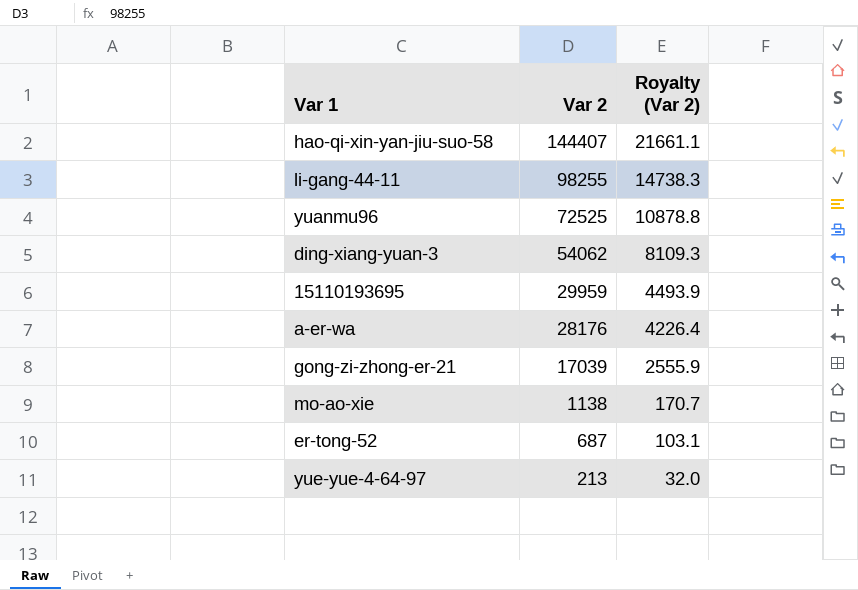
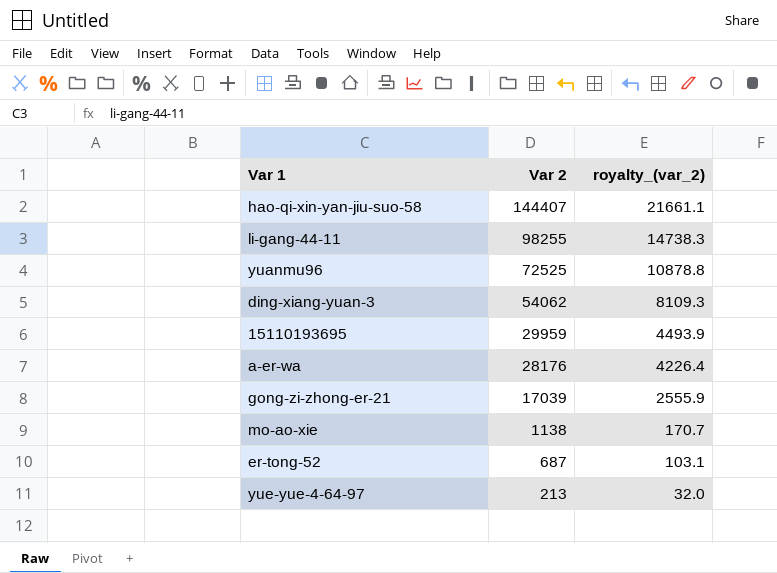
column name: Royalty (Var 2) -> royalty_(var_2)

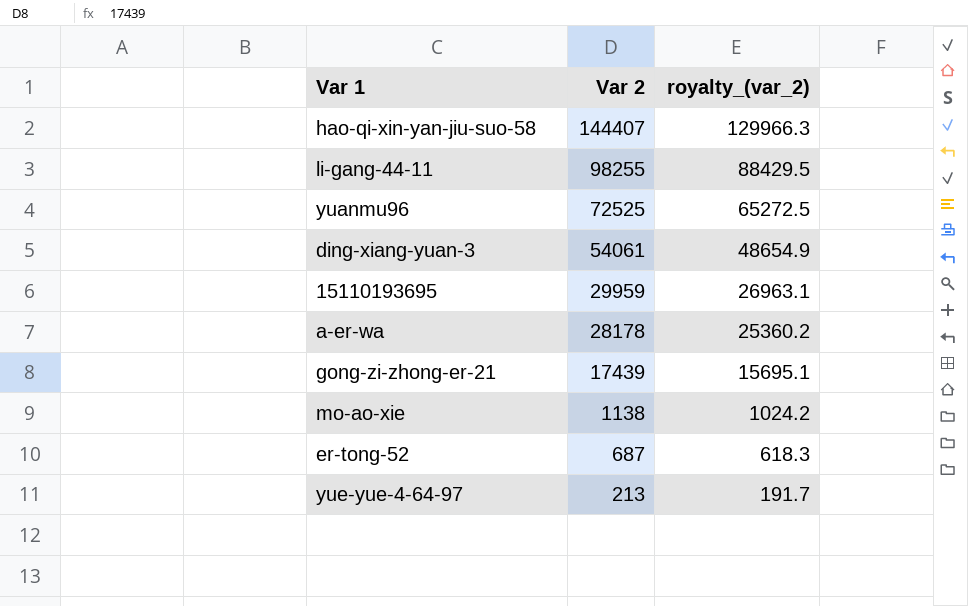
column royalty_(var_2) | formula: [Var 2] * 0.15 -> [Var 2] * 0.9
ding-xiang-yuan-3 | Var 2: 54062 -> 54061
a-er-wa | Var 2: 28176 -> 28178
gong-zi-zhong-er-21 | Var 2: 17039 -> 17439

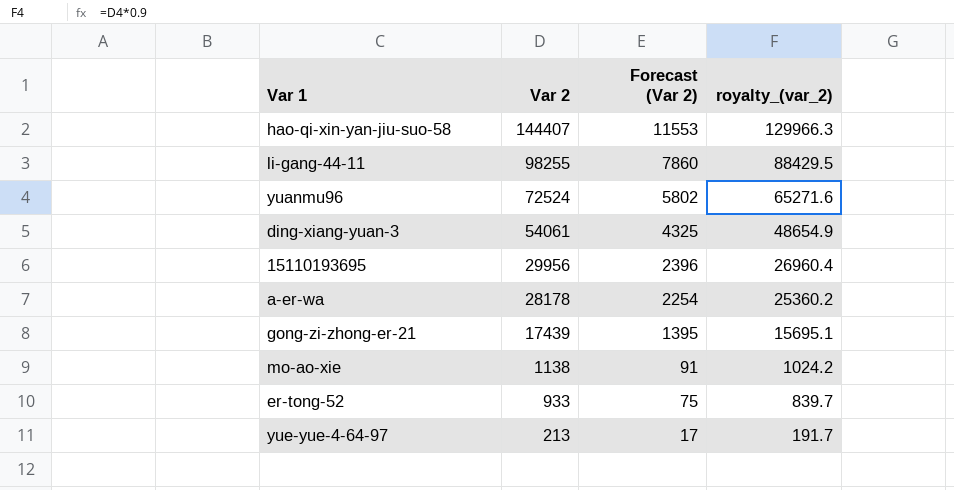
column Forecast (Var 2) | formula: none -> [Var 2] * 0.08
yuanmu96 | Var 2: 72525 -> 72524
yuanmu96 | royalty_(var_2): 65272.5 -> 65271.6
15110193695 | Var 2: 29959 -> 29956
15110193695 | royalty_(var_2): 26963.1 -> 26960.4
er-tong-52 | Var 2: 687 -> 933
er-tong-52 | royalty_(var_2): 618.3 -> 839.7

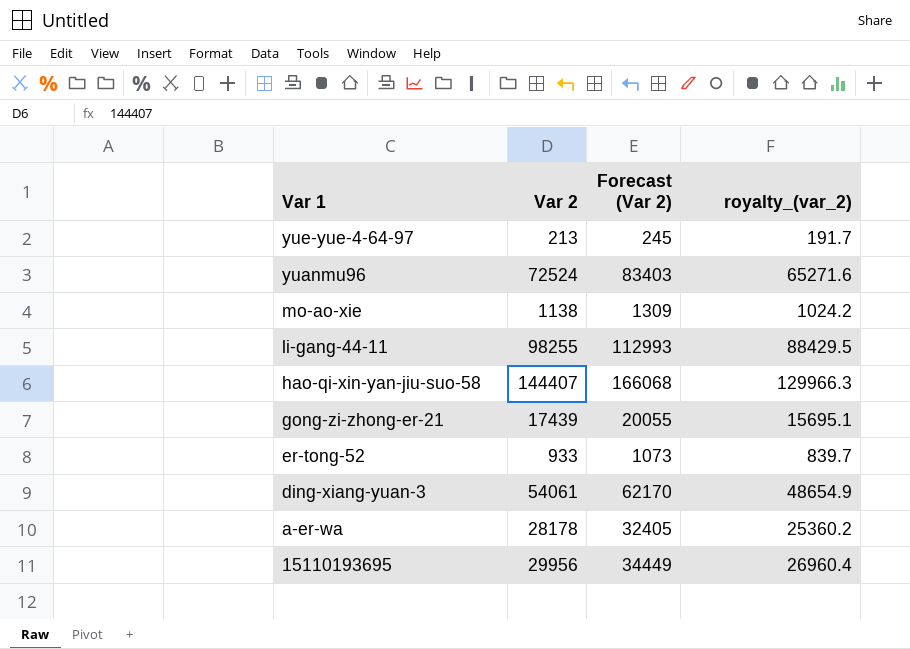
row order: Var 2 descending -> Var 1 descending
column Forecast (Var 2) | formula: [Var 2] * 0.08 -> [Var 2] * 1.15

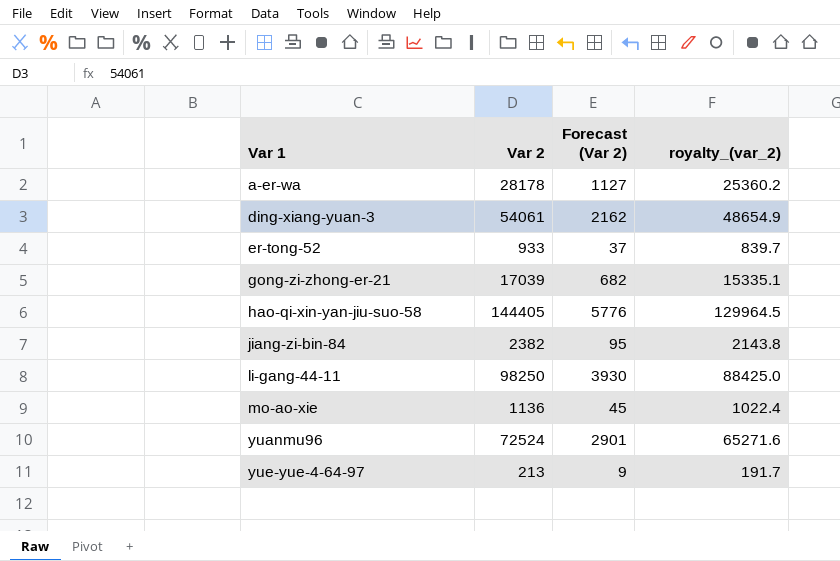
row order: Var 1 descending -> Var 1 ascending
column Forecast (Var 2) | formula: [Var 2] * 1.15 -> [Var 2] * 0.04
row 15110193695: 29956 | 34449 | 26960.4 -> none
gong-zi-zhong-er-21 | Var 2: 17439 -> 17039
gong-zi-zhong-er-21 | royalty_(var_2): 15695.1 -> 15335.1
hao-qi-xin-yan-jiu-suo-58 | Var 2: 144407 -> 144405
hao-qi-xin-yan-jiu-suo-58 | royalty_(var_2): 129966.3 -> 129964.5
row jiang-zi-bin-84: none -> 2382 | 95 | 2143.8
li-gang-44-11 | Var 2: 98255 -> 98250
li-gang-44-11 | royalty_(var_2): 88429.5 -> 88425.0
mo-ao-xie | Var 2: 1138 -> 1136
mo-ao-xie | royalty_(var_2): 1024.2 -> 1022.4

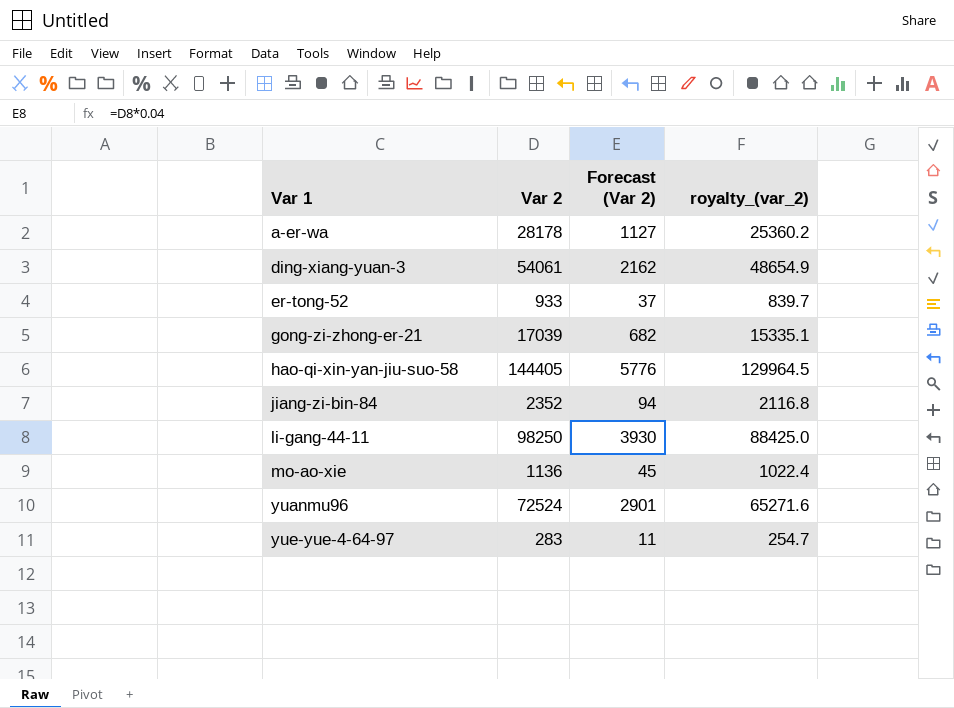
jiang-zi-bin-84 | Var 2: 2382 -> 2352
jiang-zi-bin-84 | Forecast (Var 2): 95 -> 94
jiang-zi-bin-84 | royalty_(var_2): 2143.8 -> 2116.8
yue-yue-4-64-97 | Var 2: 213 -> 283
yue-yue-4-64-97 | Forecast (Var 2): 9 -> 11
yue-yue-4-64-97 | royalty_(var_2): 191.7 -> 254.7

